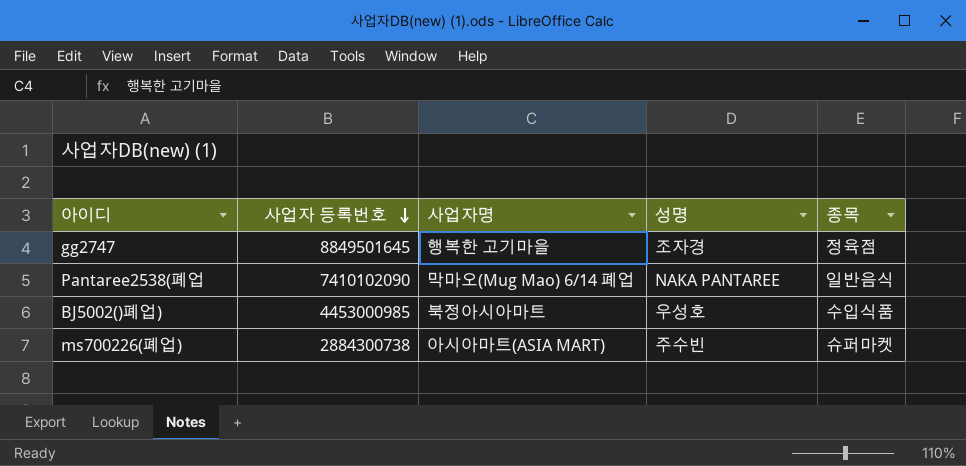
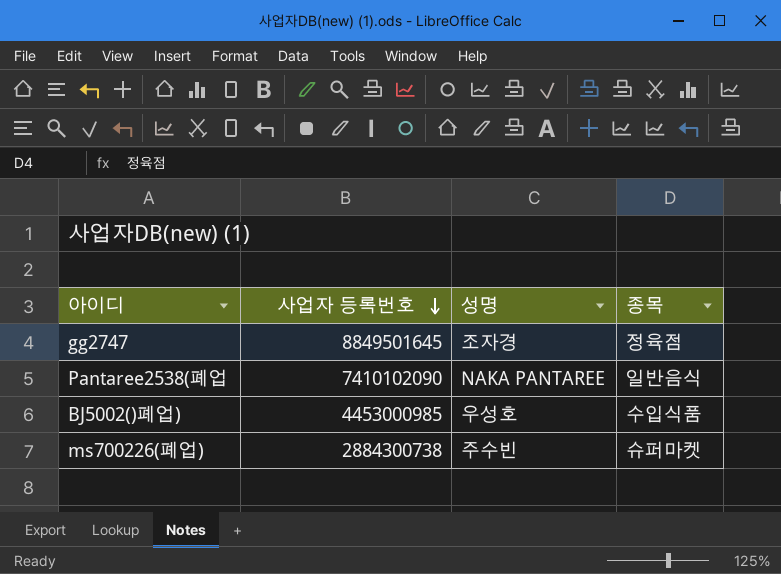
column 사업자명 | position: 3 -> none

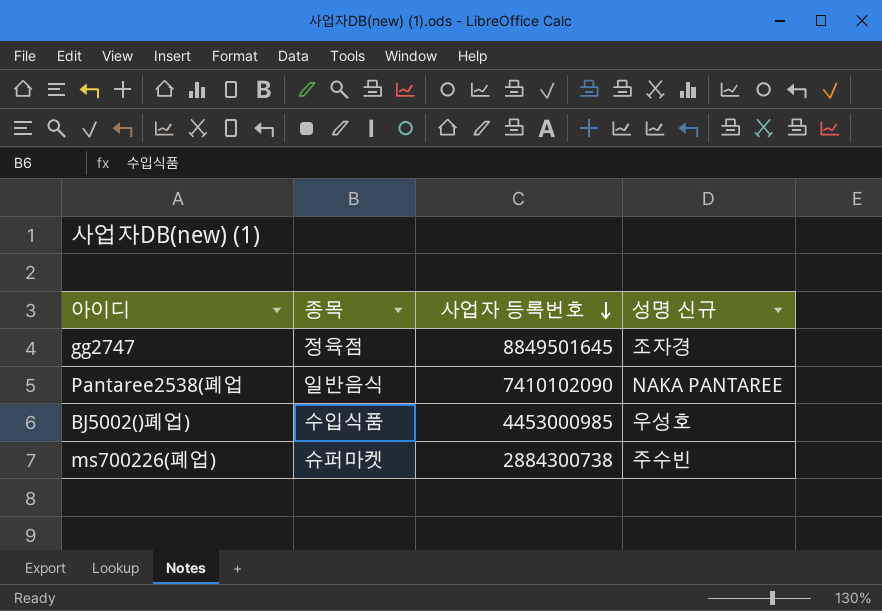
column 종목 | position: 4 -> 2
column name: 성명 -> 성명 신규

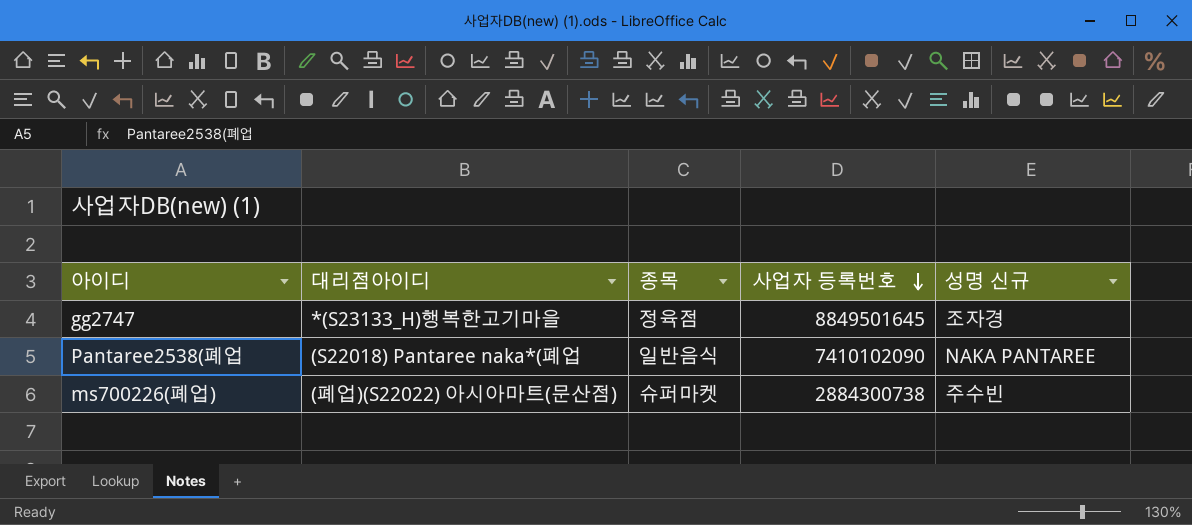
column 대리점아이디 | position: none -> 2
row BJ5002()폐업): 수입식품 | 4453000985 | 우성호 -> none

